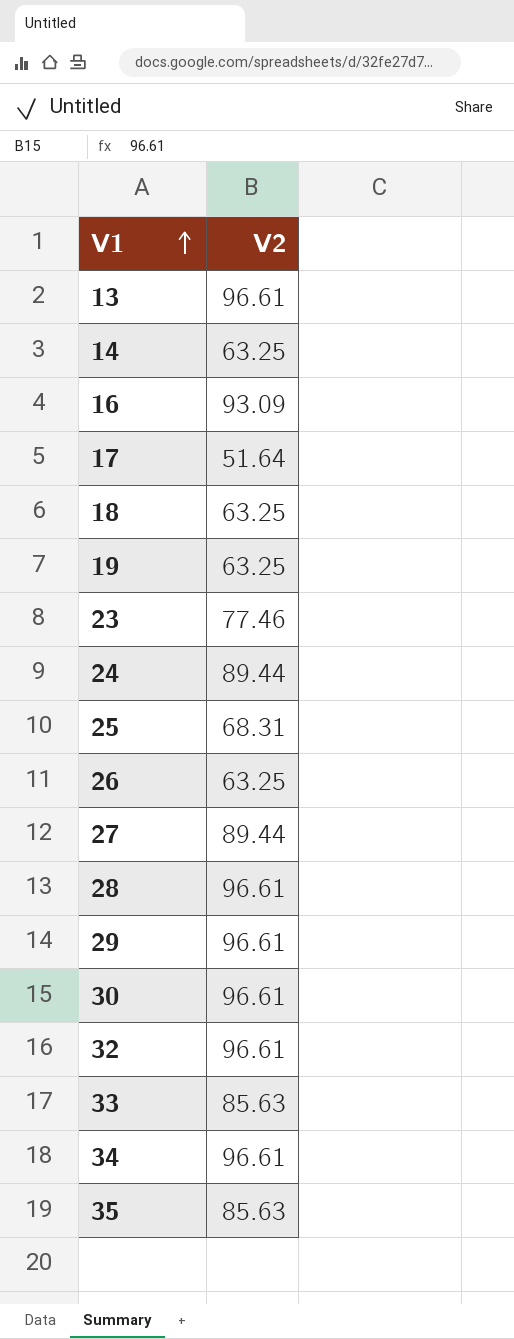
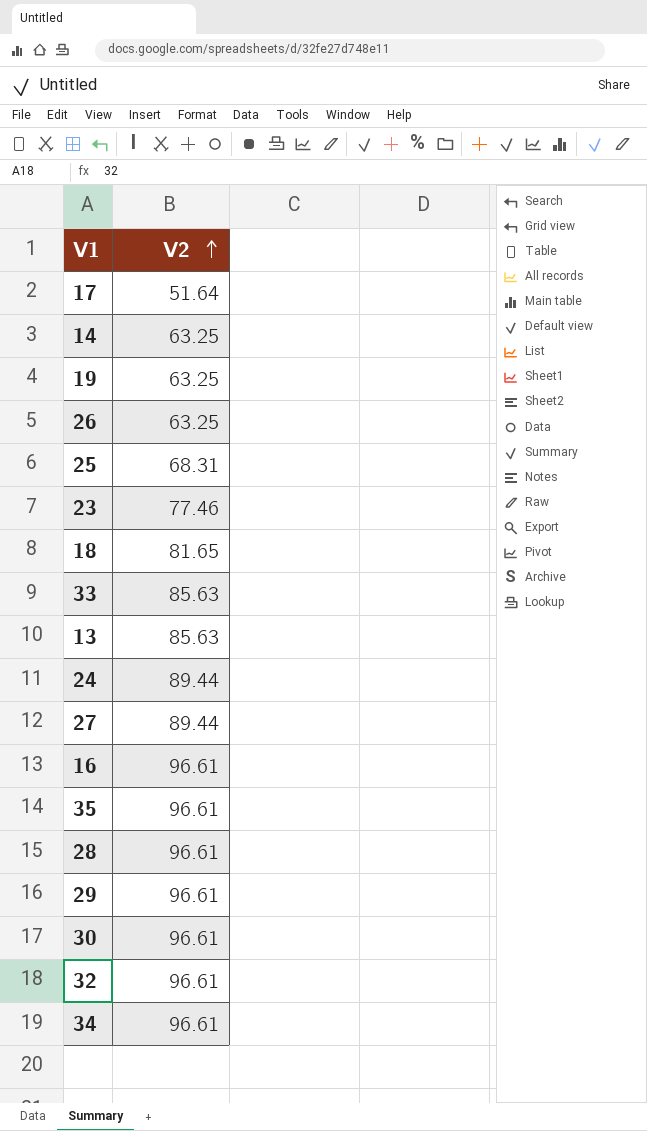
row order: V1 ascending -> V2 ascending
18 | V2: 63.25 -> 81.65
13 | V2: 96.61 -> 85.63
16 | V2: 93.09 -> 96.61
35 | V2: 85.63 -> 96.61

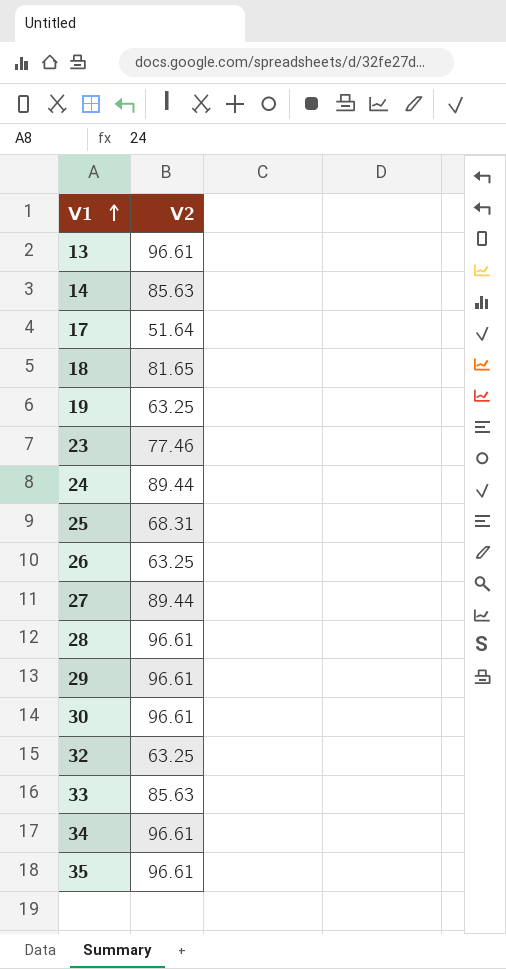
row order: V2 ascending -> V1 ascending
row 16: 96.61 -> none
13 | V2: 85.63 -> 96.61
14 | V2: 63.25 -> 85.63
32 | V2: 96.61 -> 63.25

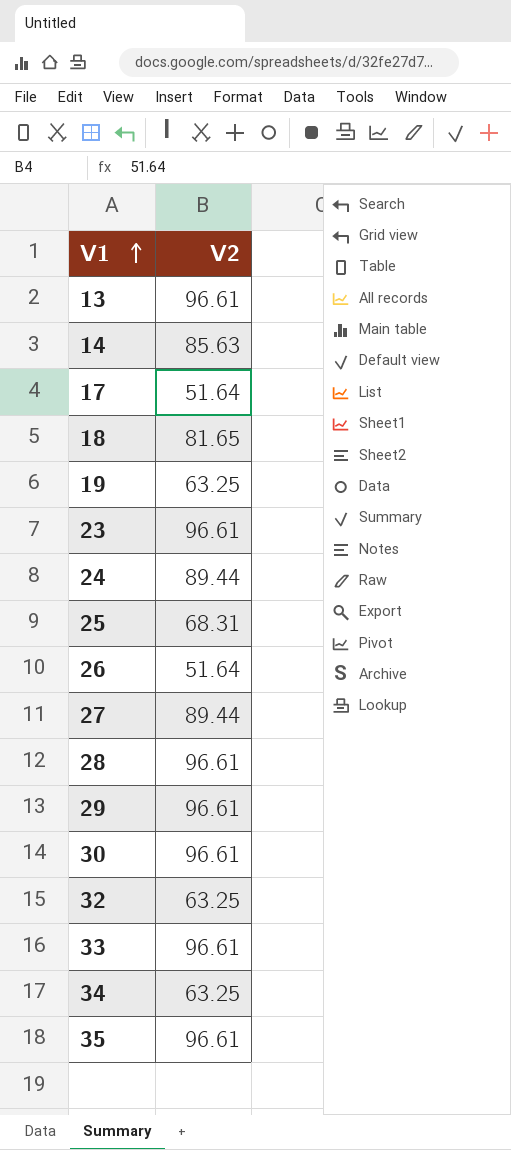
23 | V2: 77.46 -> 96.61
26 | V2: 63.25 -> 51.64
33 | V2: 85.63 -> 96.61
34 | V2: 96.61 -> 63.25

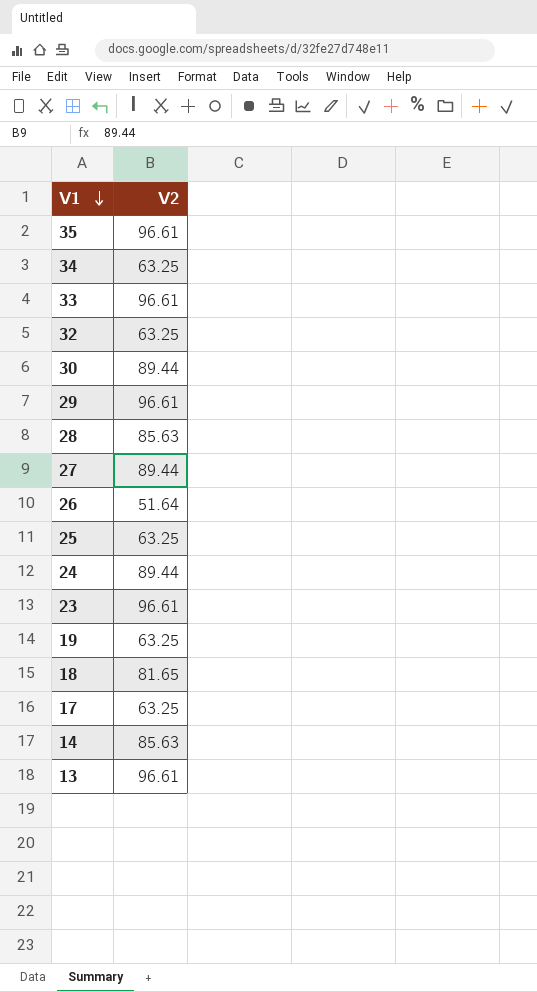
row order: V1 ascending -> V1 descending
30 | V2: 96.61 -> 89.44
28 | V2: 96.61 -> 85.63
25 | V2: 68.31 -> 63.25
17 | V2: 51.64 -> 63.25

